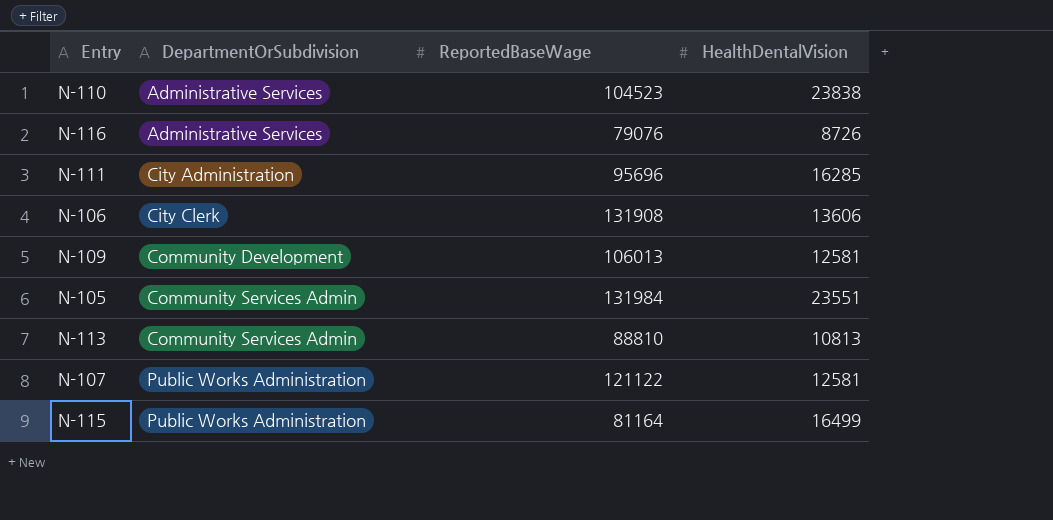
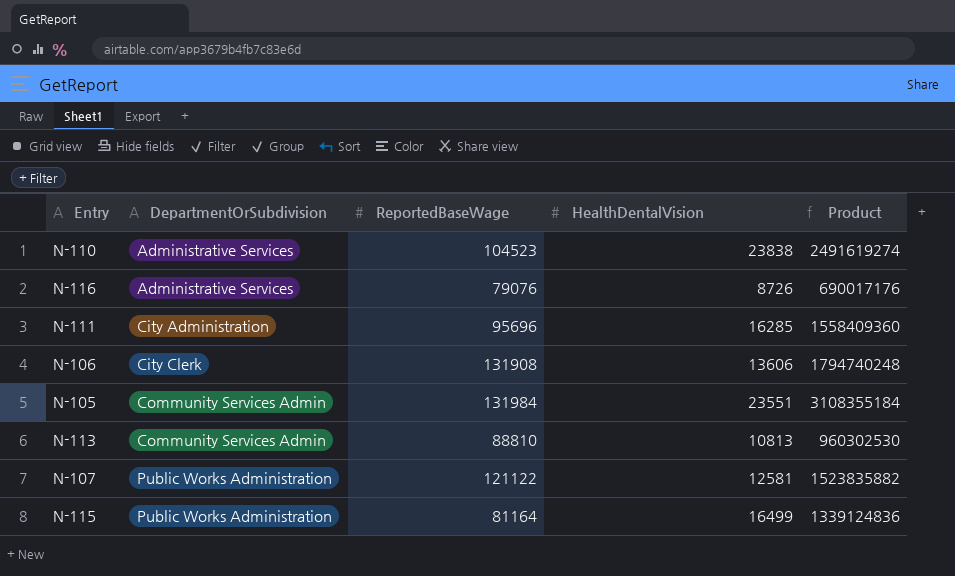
column Product | formula: none -> [ReportedBaseWage] * [HealthDentalVision]
row N-109: Community Development | 106013 | 12581 -> none

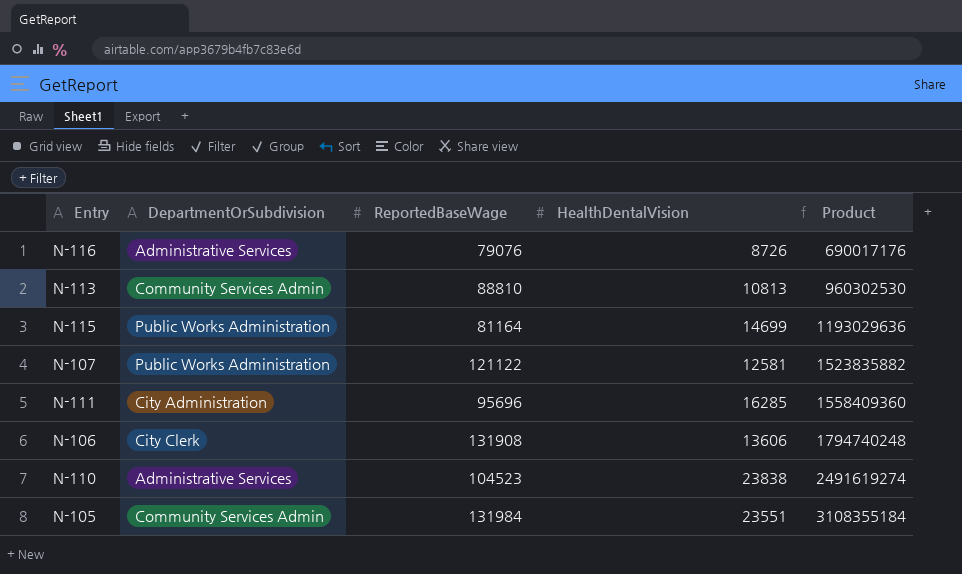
row order: DepartmentOrSubdivision ascending -> Product ascending
N-115 | HealthDentalVision: 16499 -> 14699
N-115 | Product: 1339124836 -> 1193029636

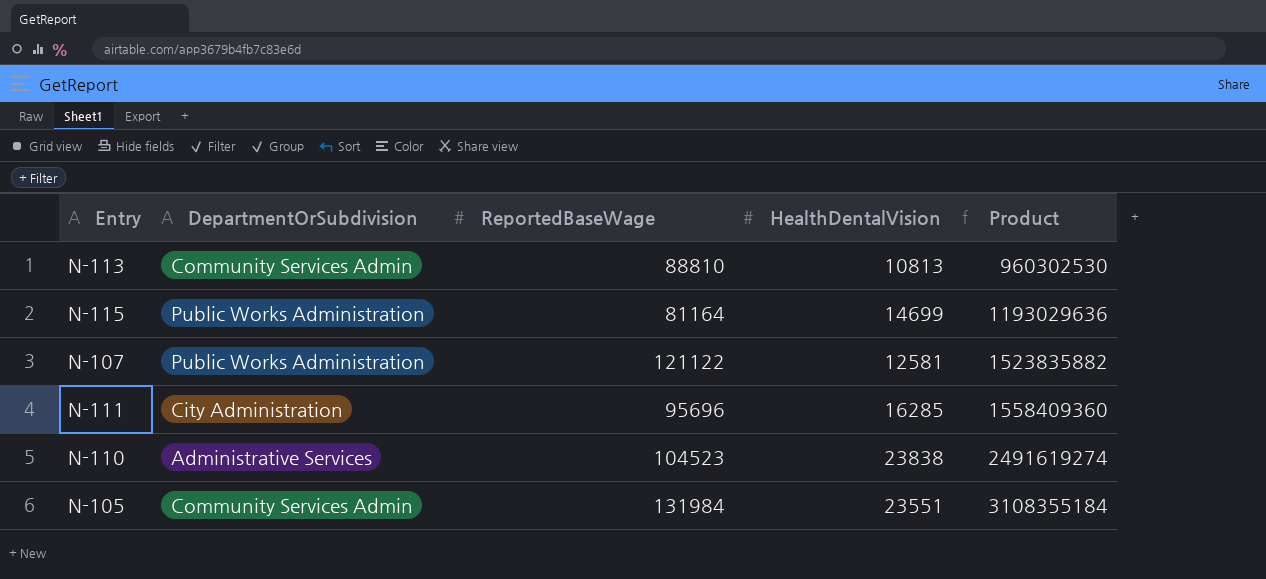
row N-116: Administrative Services | 79076 | 8726 | 690017176 -> none
row N-106: City Clerk | 131908 | 13606 | 1794740248 -> none

